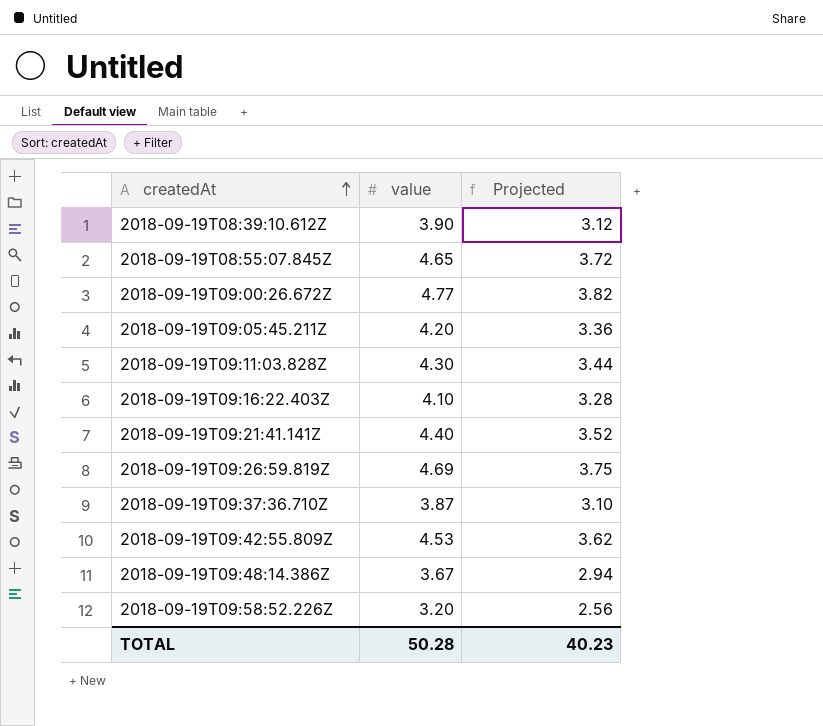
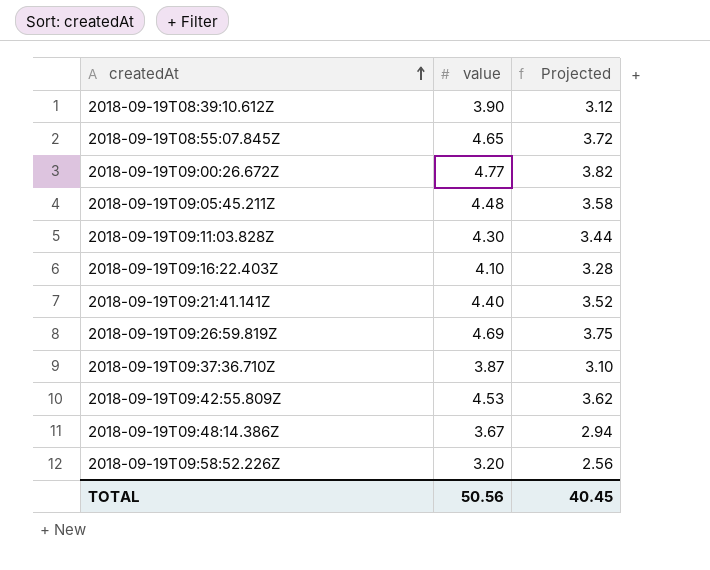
2018-09-19T09:05:45.211Z | value: 4.20 -> 4.48
2018-09-19T09:05:45.211Z | Projected: 3.36 -> 3.58
TOTAL | value: 50.28 -> 50.56
TOTAL | Projected: 40.23 -> 40.45

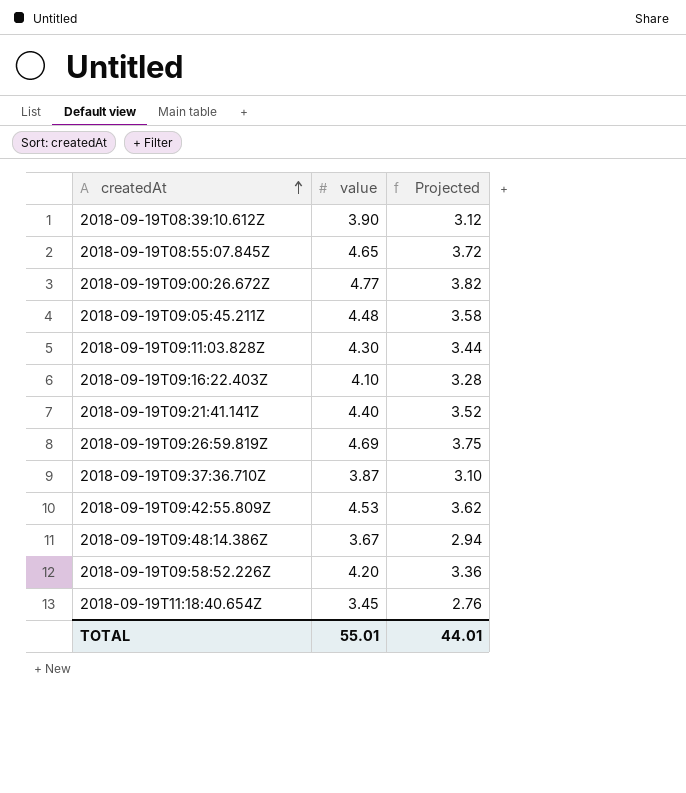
2018-09-19T09:58:52.226Z | value: 3.20 -> 4.20
2018-09-19T09:58:52.226Z | Projected: 2.56 -> 3.36
row 2018-09-19T11:18:40.654Z: none -> 3.45 | 2.76
TOTAL | value: 50.56 -> 55.01
TOTAL | Projected: 40.45 -> 44.01

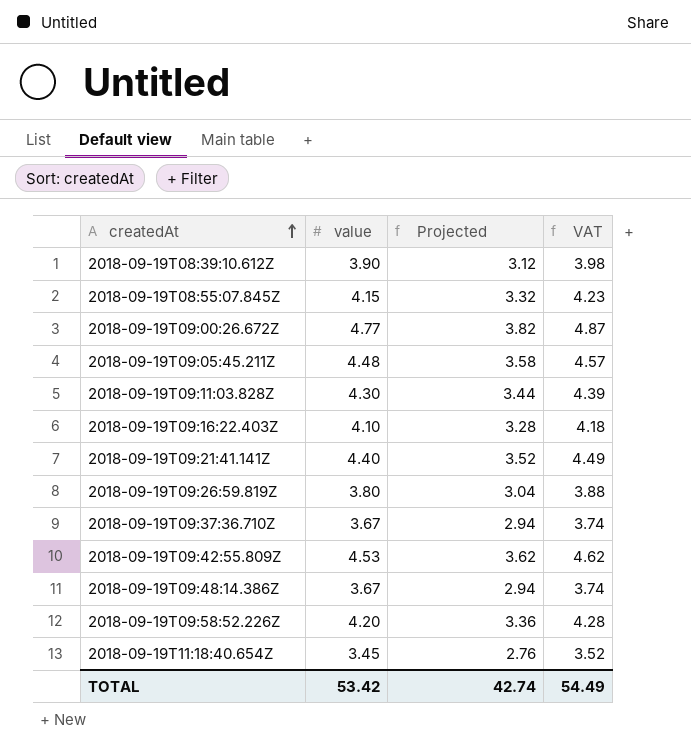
column VAT | formula: none -> [value] * 1.02
2018-09-19T08:55:07.845Z | value: 4.65 -> 4.15
2018-09-19T08:55:07.845Z | Projected: 3.72 -> 3.32
2018-09-19T09:26:59.819Z | value: 4.69 -> 3.80
2018-09-19T09:26:59.819Z | Projected: 3.75 -> 3.04
2018-09-19T09:37:36.710Z | value: 3.87 -> 3.67
2018-09-19T09:37:36.710Z | Projected: 3.10 -> 2.94
TOTAL | value: 55.01 -> 53.42
TOTAL | Projected: 44.01 -> 42.74

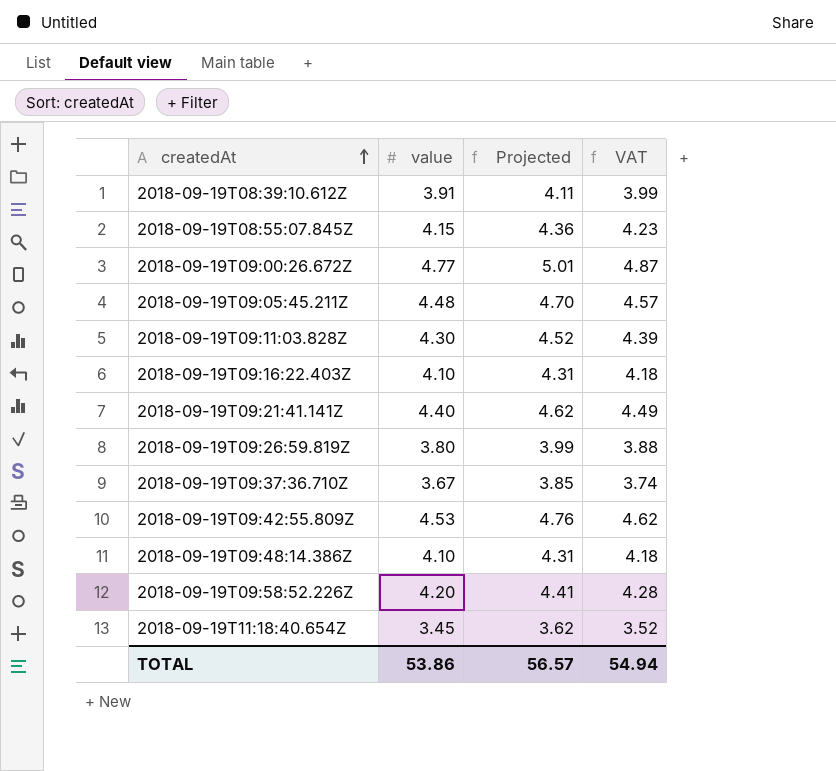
column Projected | formula: [value] * 0.8 -> [value] * 1.05
2018-09-19T08:39:10.612Z | value: 3.90 -> 3.91
2018-09-19T08:39:10.612Z | VAT: 3.98 -> 3.99
2018-09-19T09:48:14.386Z | value: 3.67 -> 4.10
2018-09-19T09:48:14.386Z | VAT: 3.74 -> 4.18
TOTAL | value: 53.42 -> 53.86
TOTAL | Projected: 42.74 -> 56.57
TOTAL | VAT: 54.49 -> 54.94

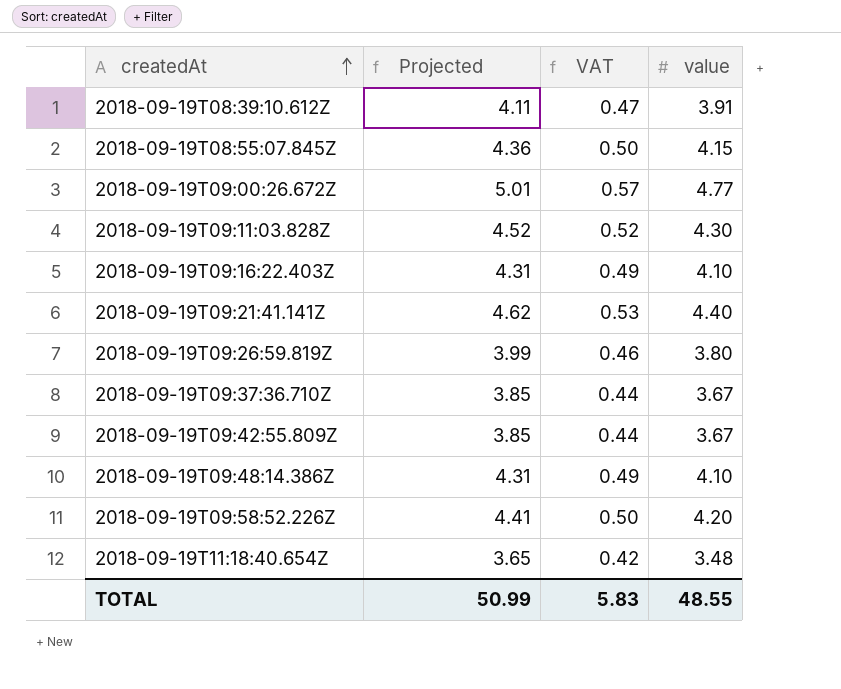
column VAT | formula: [value] * 1.02 -> [value] * 0.12
column value | position: 2 -> 4
row 2018-09-19T09:05:45.211Z: 4.48 | 4.70 | 4.57 -> none
2018-09-19T09:42:55.809Z | Projected: 4.76 -> 3.85
2018-09-19T09:42:55.809Z | value: 4.53 -> 3.67
2018-09-19T11:18:40.654Z | Projected: 3.62 -> 3.65
2018-09-19T11:18:40.654Z | value: 3.45 -> 3.48
TOTAL | Projected: 56.57 -> 50.99
TOTAL | VAT: 54.94 -> 5.83
TOTAL | value: 53.86 -> 48.55

